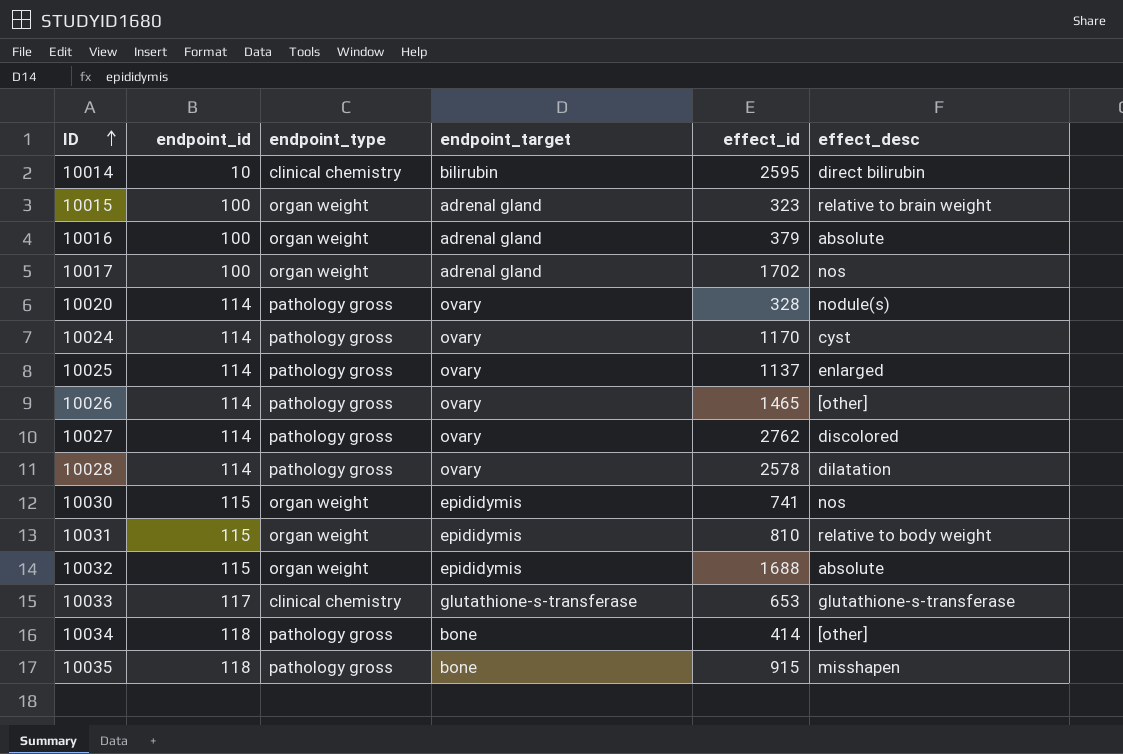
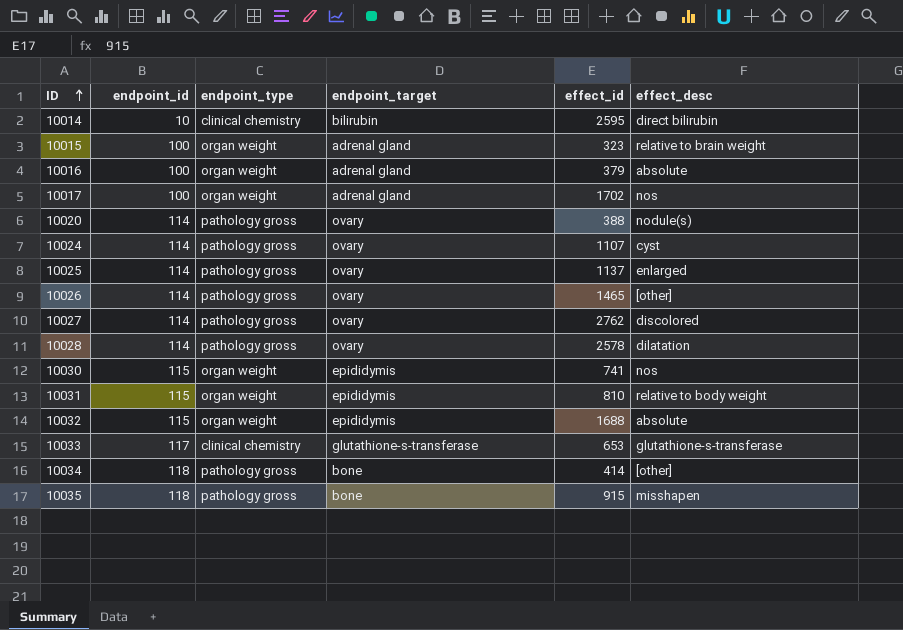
10020 | effect_id: 328 -> 388
10024 | effect_id: 1170 -> 1107

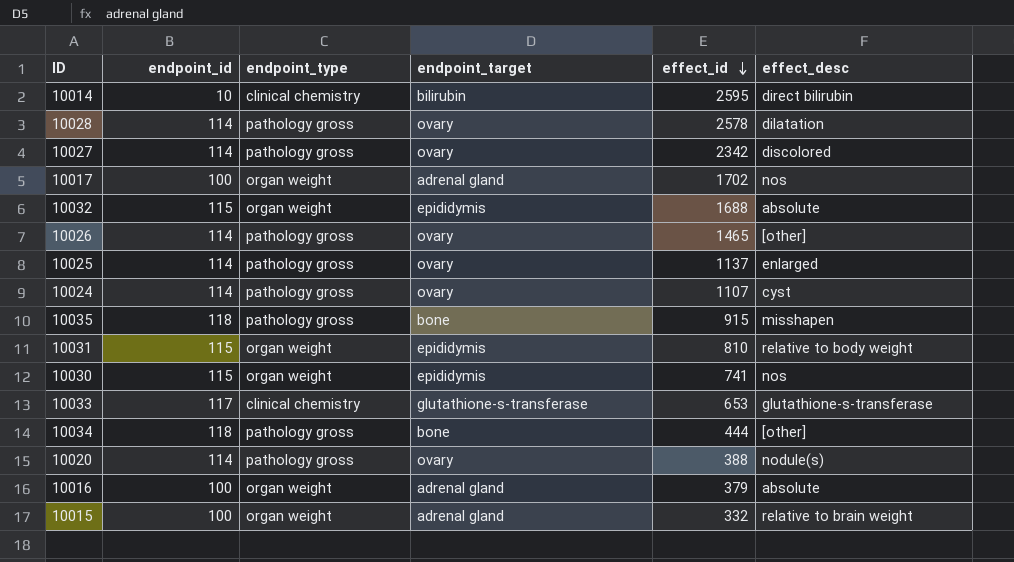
row order: ID ascending -> effect_id descending
10027 | effect_id: 2762 -> 2342
10034 | effect_id: 414 -> 444
10015 | effect_id: 323 -> 332

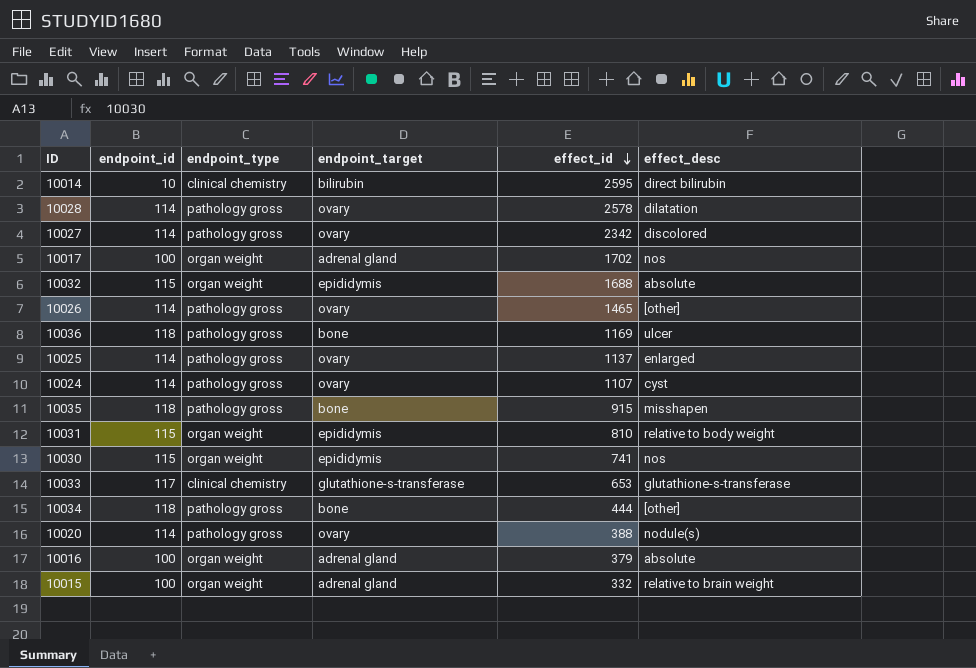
row 10036: none -> 118 | pathology gross | bone | 1169 | ulcer

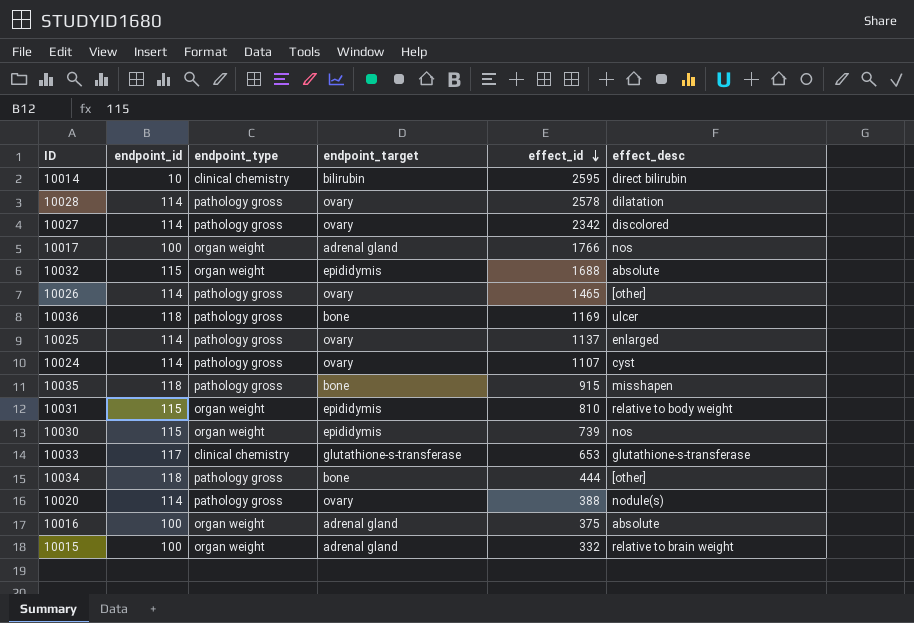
10017 | effect_id: 1702 -> 1766
10030 | effect_id: 741 -> 739
10016 | effect_id: 379 -> 375

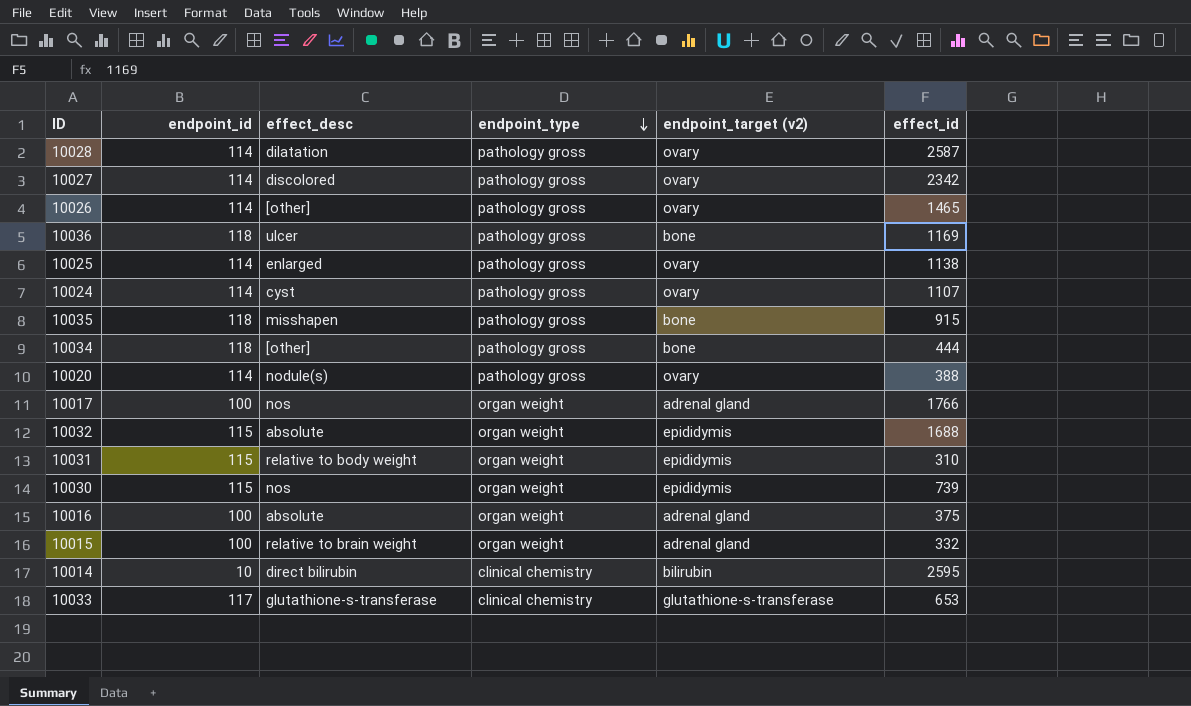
row order: effect_id descending -> endpoint_type descending
column effect_desc | position: 6 -> 3
column name: endpoint_target -> endpoint_target (v2)
10028 | effect_id: 2578 -> 2587
10025 | effect_id: 1137 -> 1138
10031 | effect_id: 810 -> 310

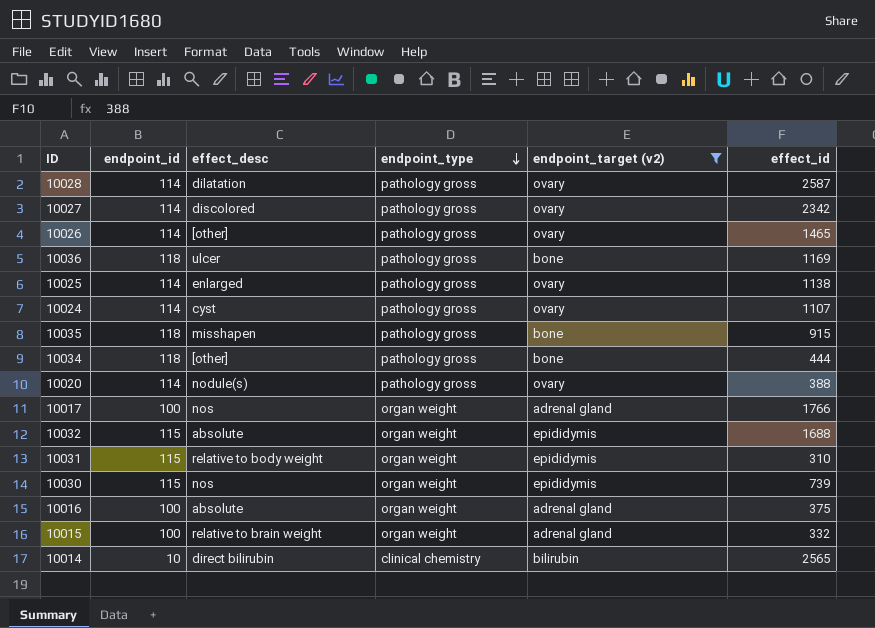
filter: none -> endpoint_target (v2) != glutathione-s-transferase
10014 | effect_id: 2595 -> 2565

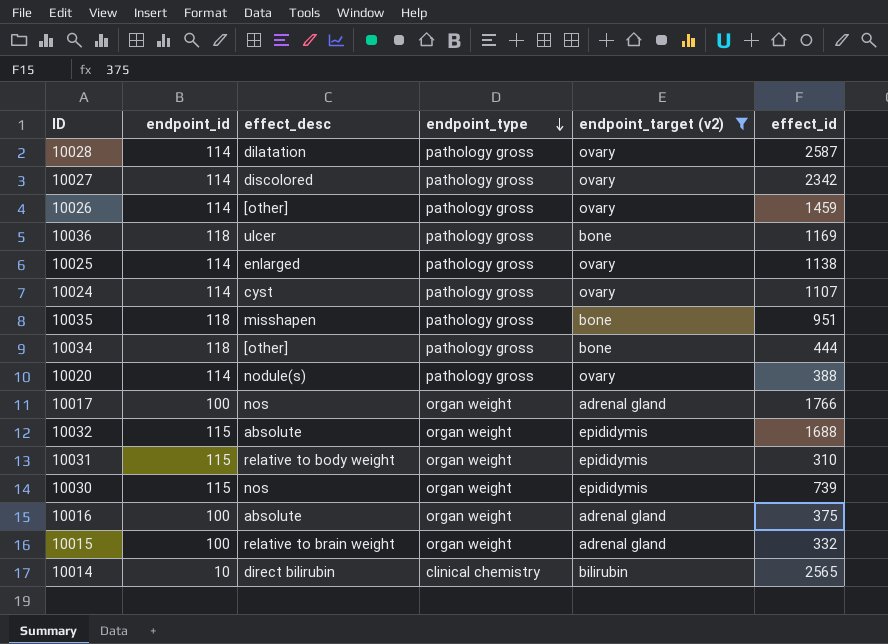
10026 | effect_id: 1465 -> 1459
10035 | effect_id: 915 -> 951

